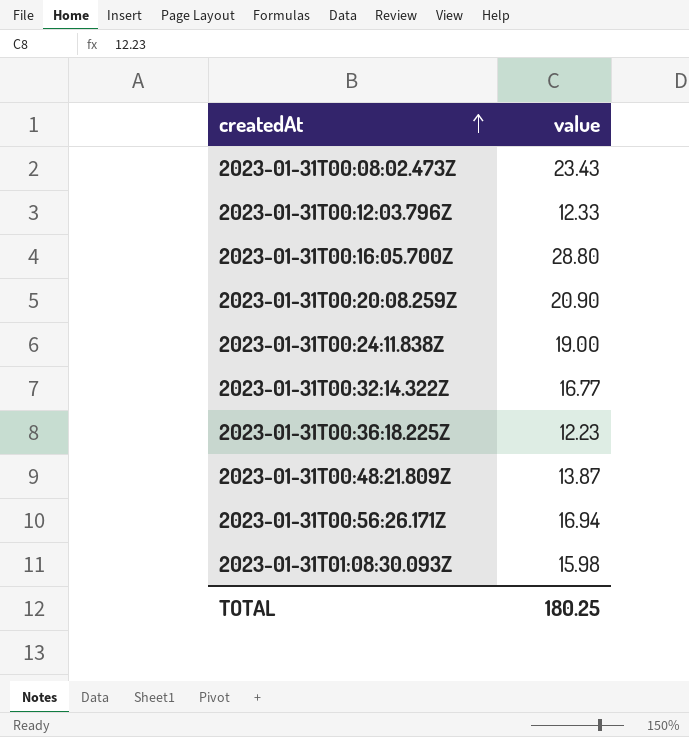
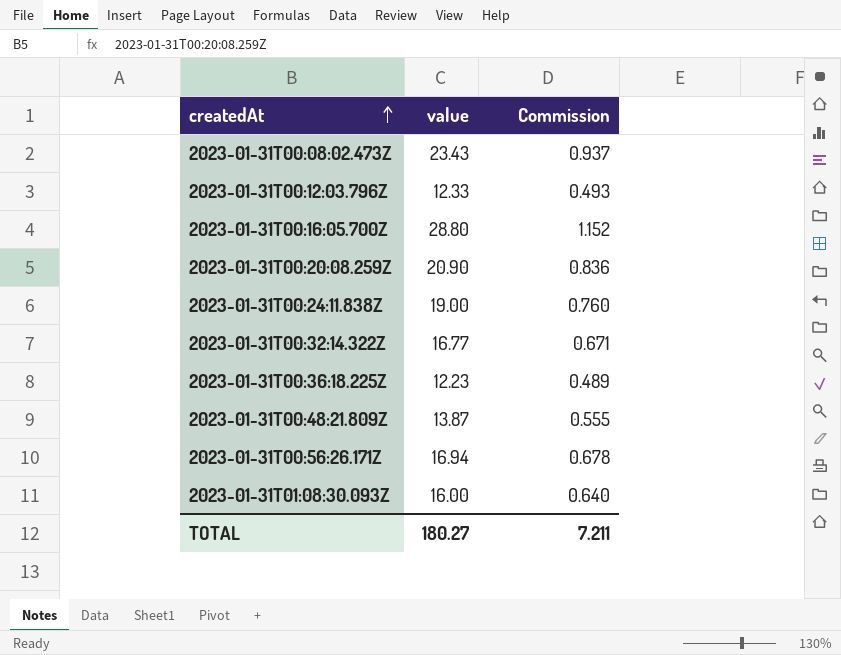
column Commission | formula: none -> [value] * 0.04
2023-01-31T01:08:30.093Z | value: 15.98 -> 16.00
TOTAL | value: 180.25 -> 180.27

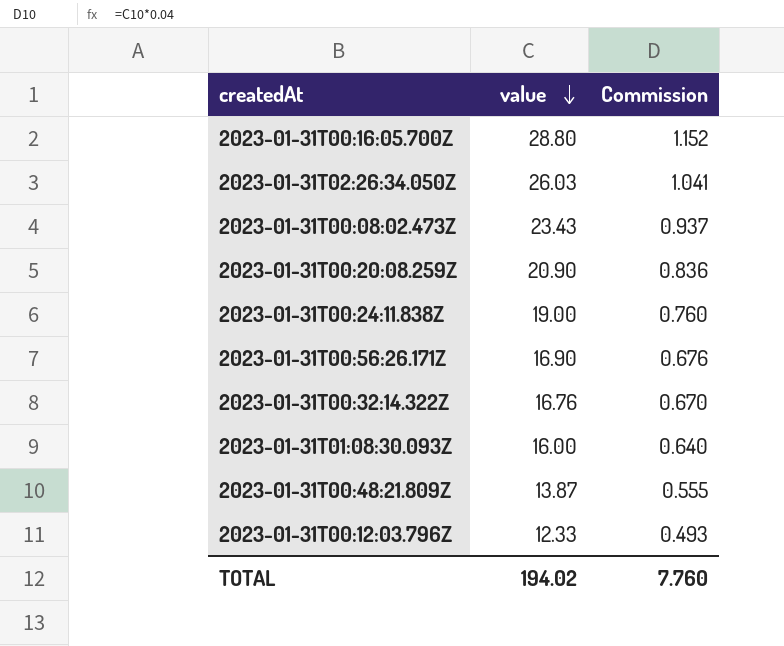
row order: createdAt ascending -> value descending
row 2023-01-31T00:36:18.225Z: 12.23 | 0.489 -> none
row 2023-01-31T02:26:34.050Z: none -> 26.03 | 1.041
2023-01-31T00:56:26.171Z | value: 16.94 -> 16.90
2023-01-31T00:56:26.171Z | Commission: 0.678 -> 0.676
2023-01-31T00:32:14.322Z | value: 16.77 -> 16.76
2023-01-31T00:32:14.322Z | Commission: 0.671 -> 0.670
TOTAL | value: 180.27 -> 194.02
TOTAL | Commission: 7.211 -> 7.760

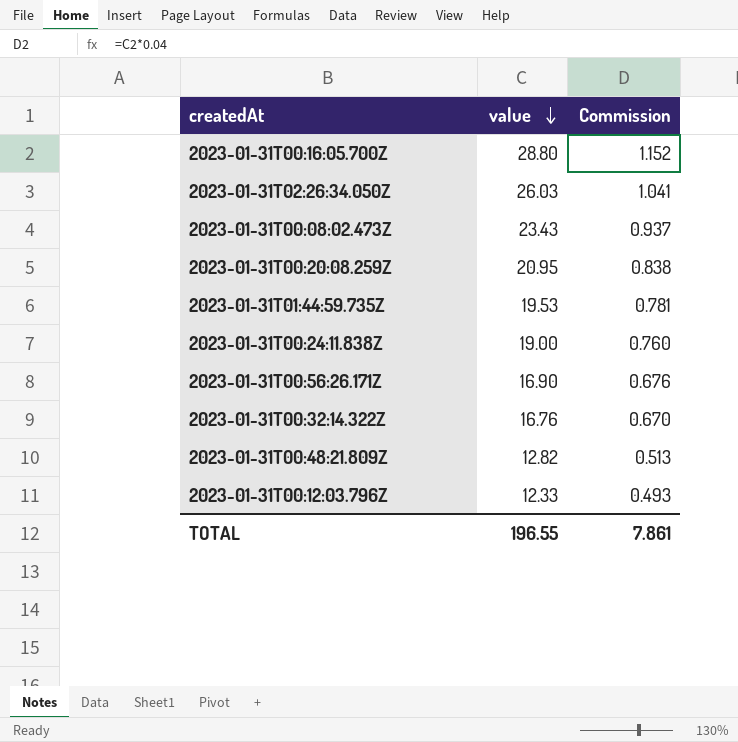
row 2023-01-31T01:08:30.093Z: 16.00 | 0.640 -> none
2023-01-31T00:20:08.259Z | value: 20.90 -> 20.95
2023-01-31T00:20:08.259Z | Commission: 0.836 -> 0.838
row 2023-01-31T01:44:59.735Z: none -> 19.53 | 0.781
2023-01-31T00:48:21.809Z | value: 13.87 -> 12.82
2023-01-31T00:48:21.809Z | Commission: 0.555 -> 0.513
TOTAL | value: 194.02 -> 196.55
TOTAL | Commission: 7.760 -> 7.861

